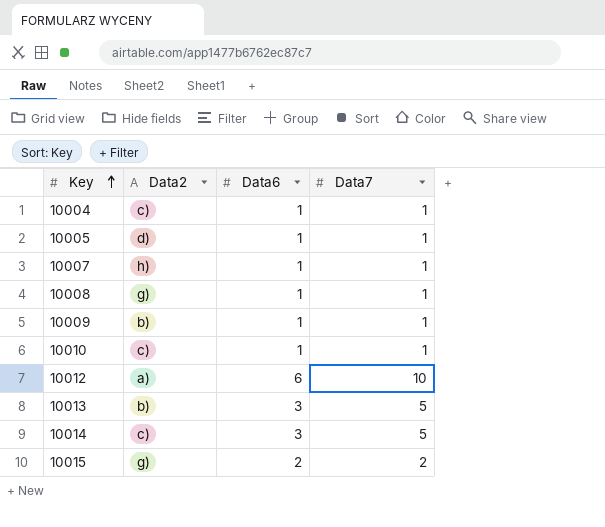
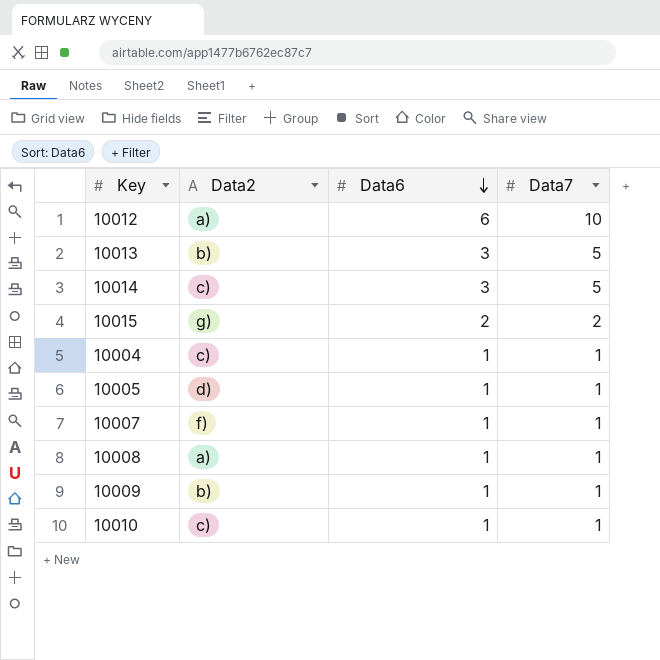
row order: Key ascending -> Data6 descending
10007 | Data2: h) -> f)
10008 | Data2: g) -> a)

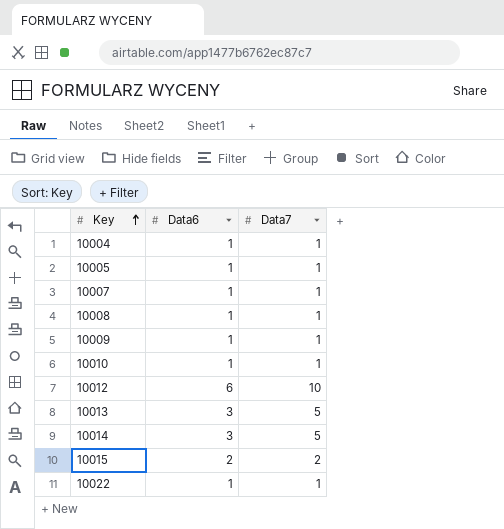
row order: Data6 descending -> Key ascending
column Data2 | position: 2 -> none
row 10022: none -> 1 | 1

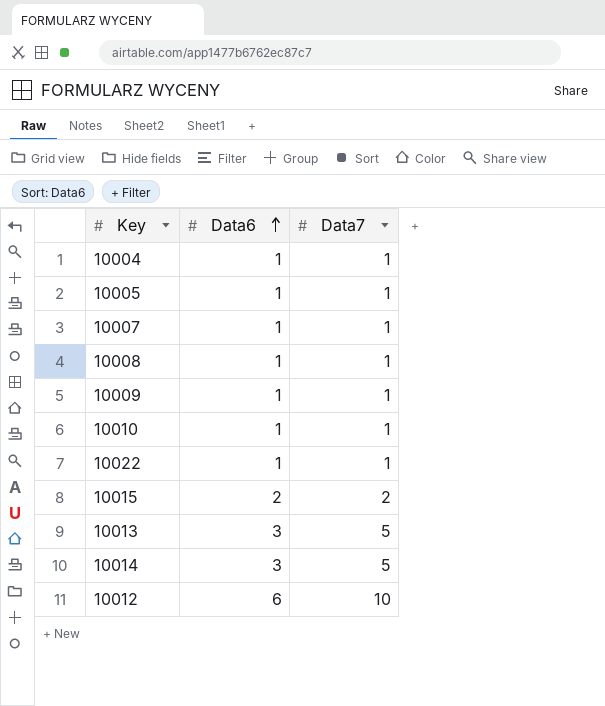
row order: Key ascending -> Data6 ascending

